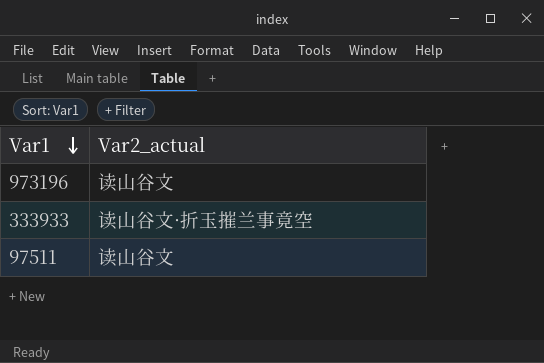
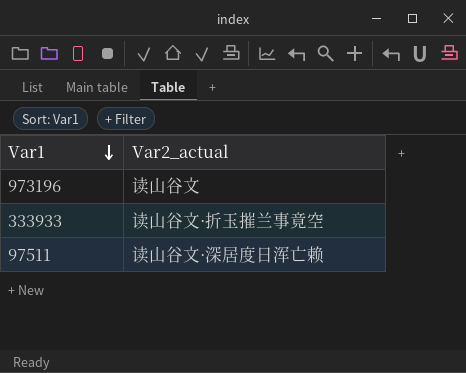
97511 | Var2_actual: 读山谷文 -> 读山谷文·深居度日浑亡赖

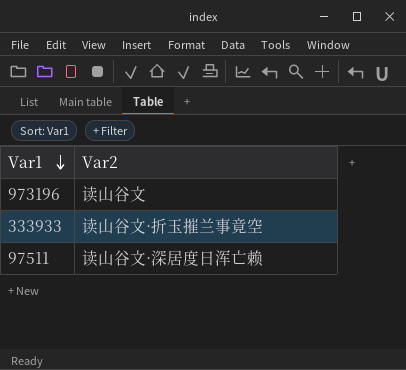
column name: Var2_actual -> Var2

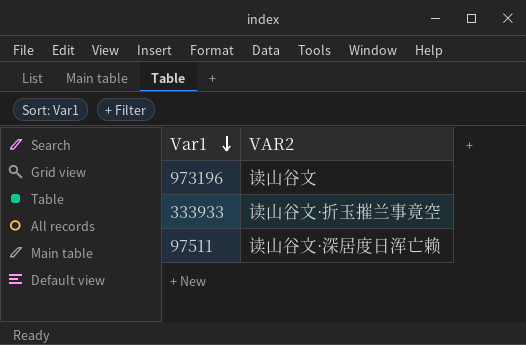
column name: Var2 -> VAR2

